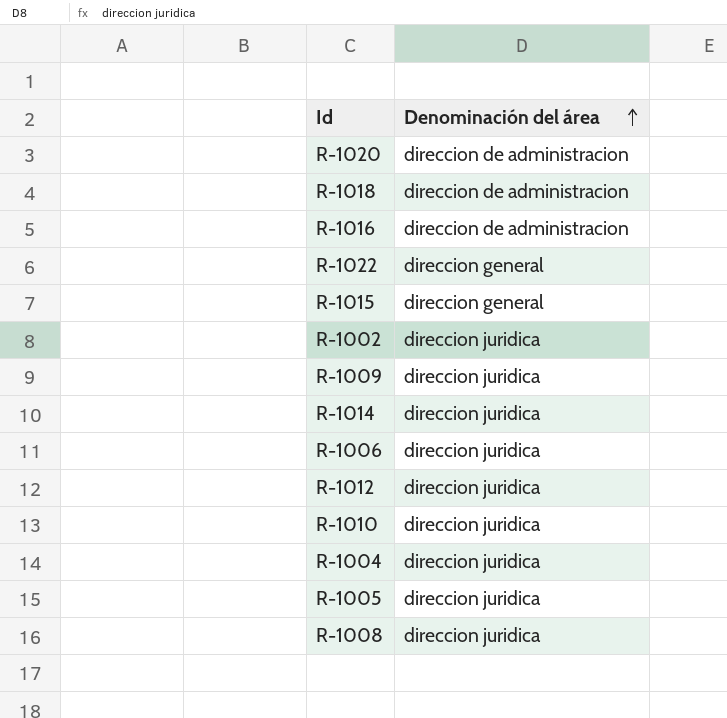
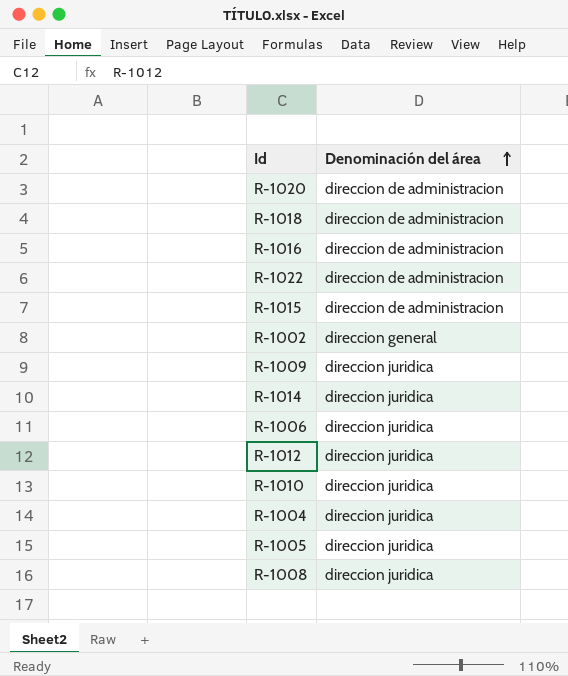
R-1022 | Denominación del área: direccion general -> direccion de administracion
R-1015 | Denominación del área: direccion general -> direccion de administracion
R-1002 | Denominación del área: direccion juridica -> direccion general

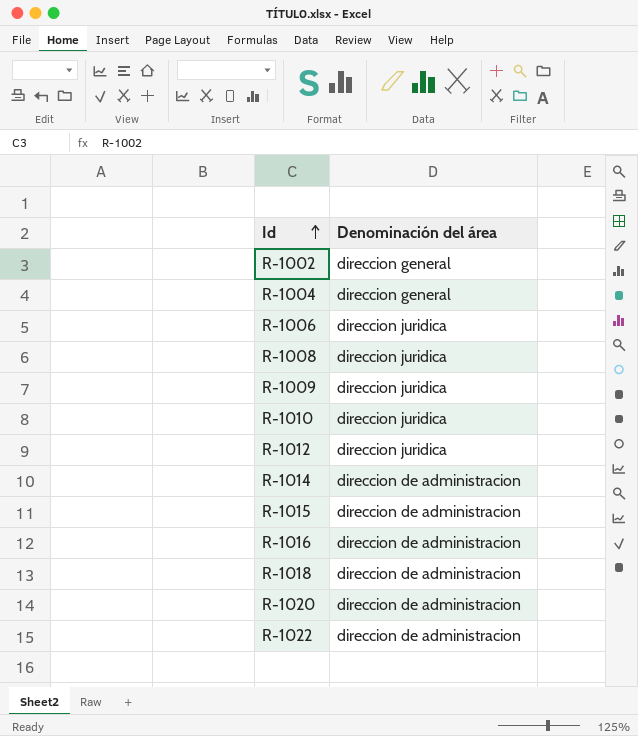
row order: Denominación del área ascending -> Id ascending
row R-1005: direccion juridica -> none
R-1004 | Denominación del área: direccion juridica -> direccion general
R-1014 | Denominación del área: direccion juridica -> direccion de administracion

